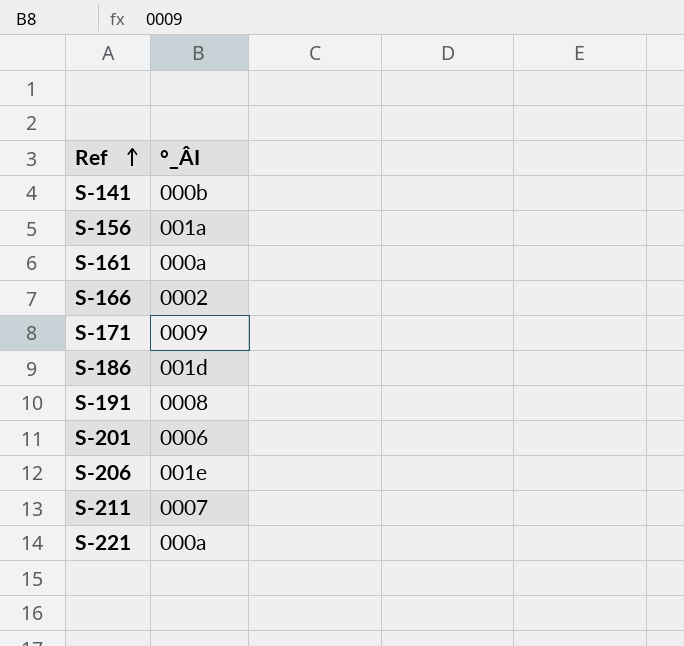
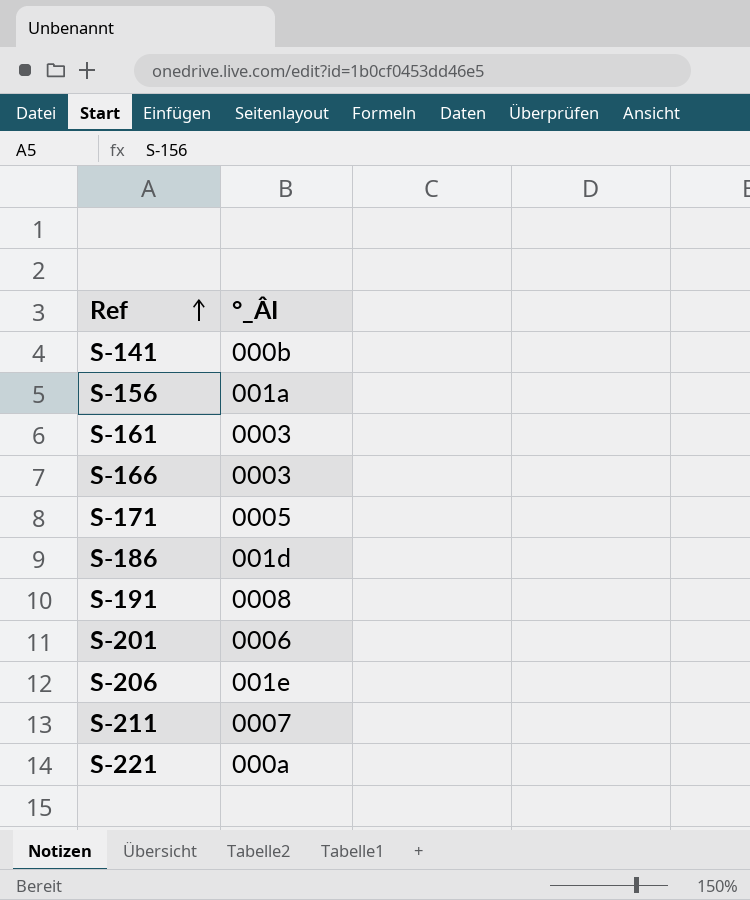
S-161 | °_ÂI: 000a -> 0003
S-166 | °_ÂI: 0002 -> 0003
S-171 | °_ÂI: 0009 -> 0005

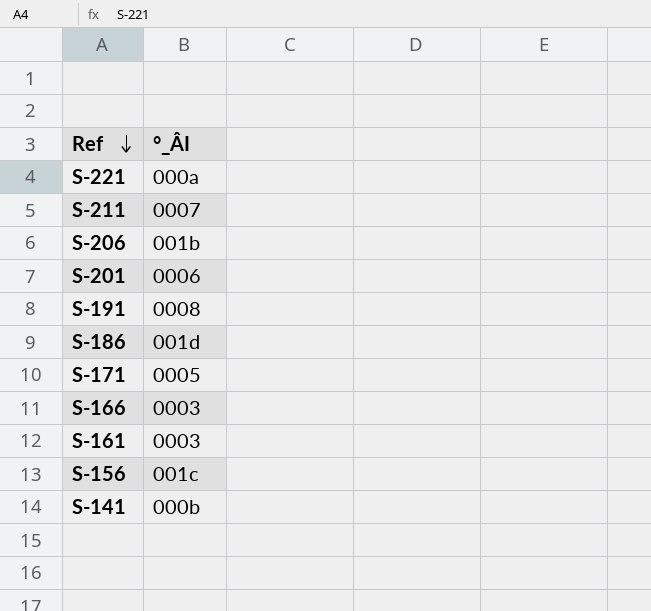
row order: Ref ascending -> Ref descending
S-206 | °_ÂI: 001e -> 001b
S-156 | °_ÂI: 001a -> 001c

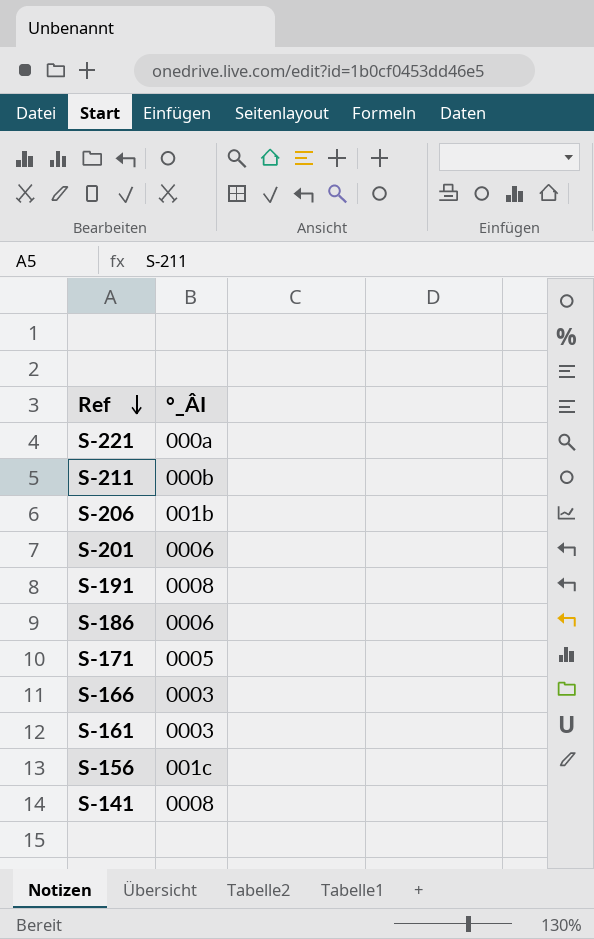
S-211 | °_ÂI: 0007 -> 000b
S-186 | °_ÂI: 001d -> 0006
S-141 | °_ÂI: 000b -> 0008

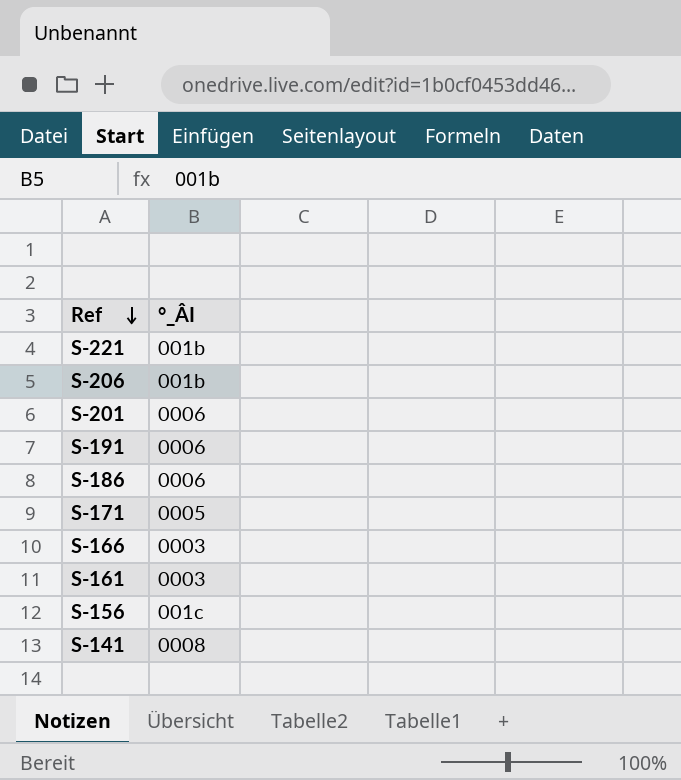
row S-211: 000b -> none
S-221 | °_ÂI: 000a -> 001b
S-191 | °_ÂI: 0008 -> 0006

